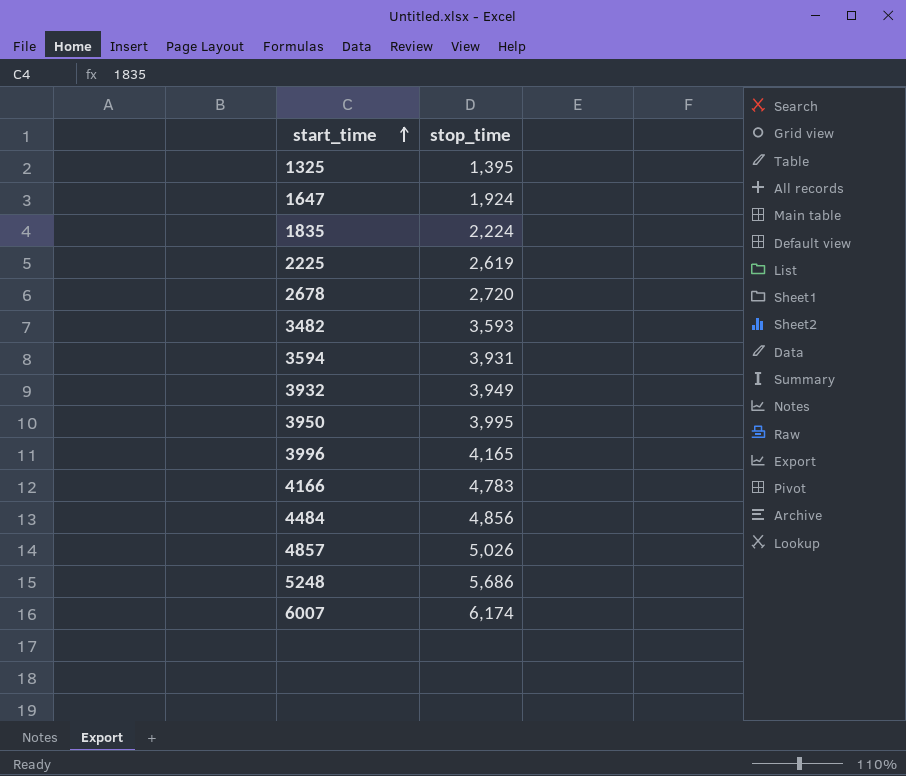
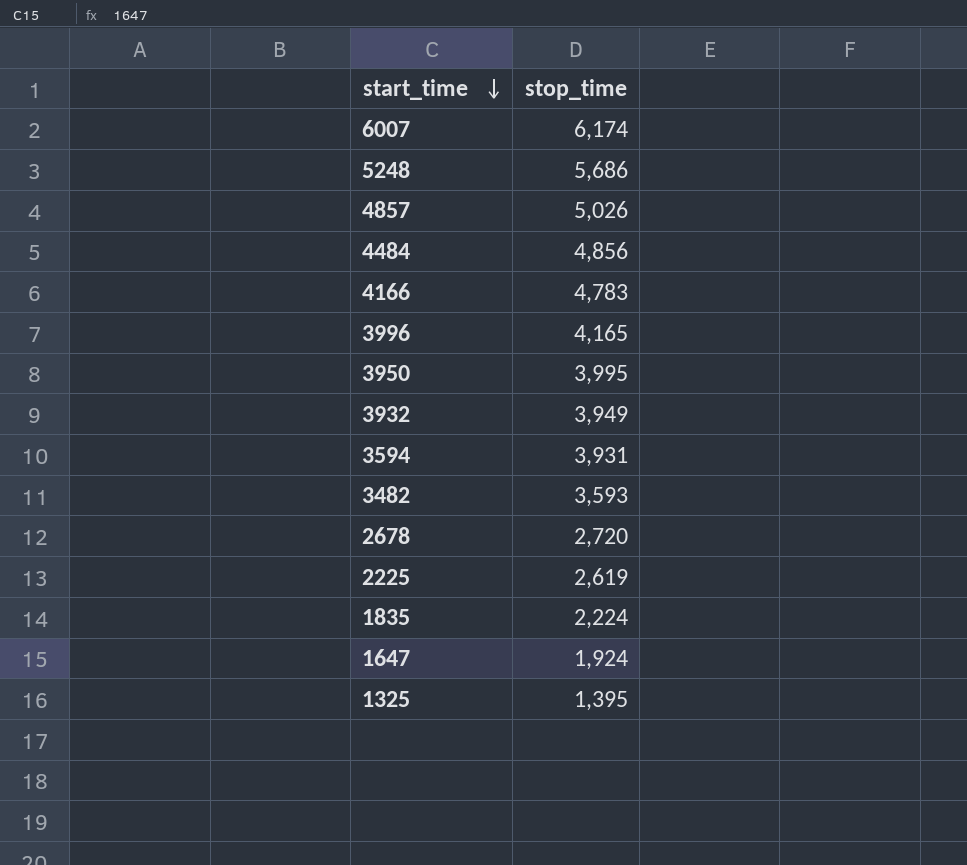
row order: start_time ascending -> start_time descending

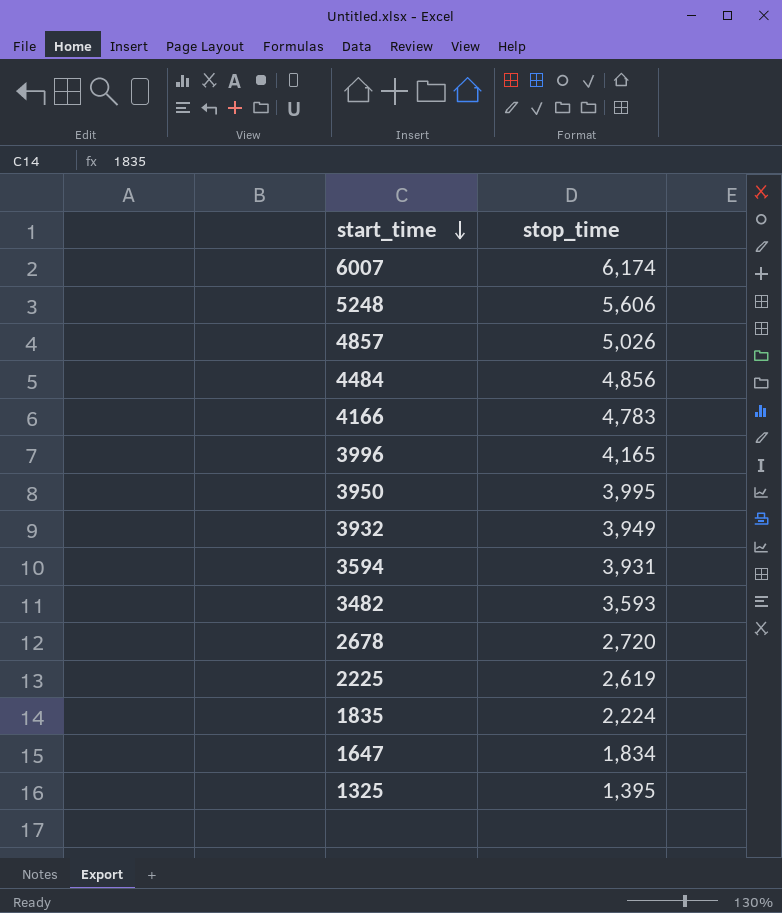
5248 | stop_time: 5,686 -> 5,606
1647 | stop_time: 1,924 -> 1,834

